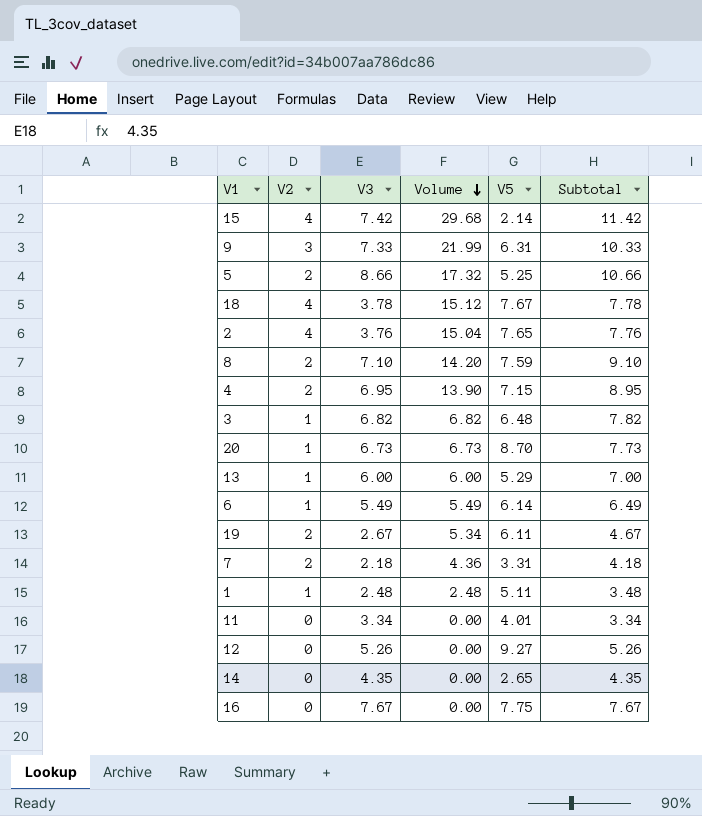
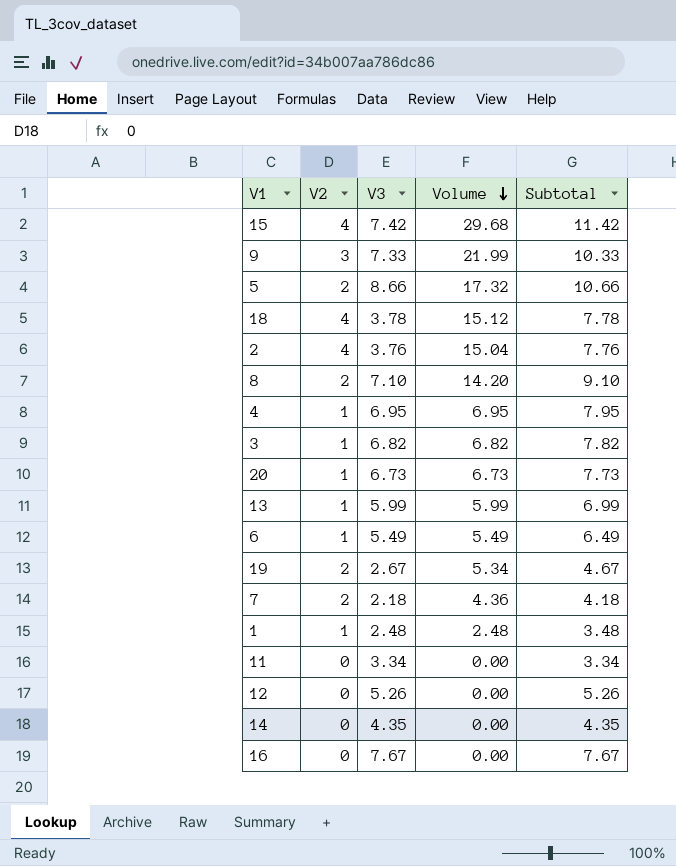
column V5 | position: 5 -> none
4 | V2: 2 -> 1
4 | Volume: 13.90 -> 6.95
4 | Subtotal: 8.95 -> 7.95
13 | V3: 6.00 -> 5.99
13 | Volume: 6.00 -> 5.99
13 | Subtotal: 7.00 -> 6.99

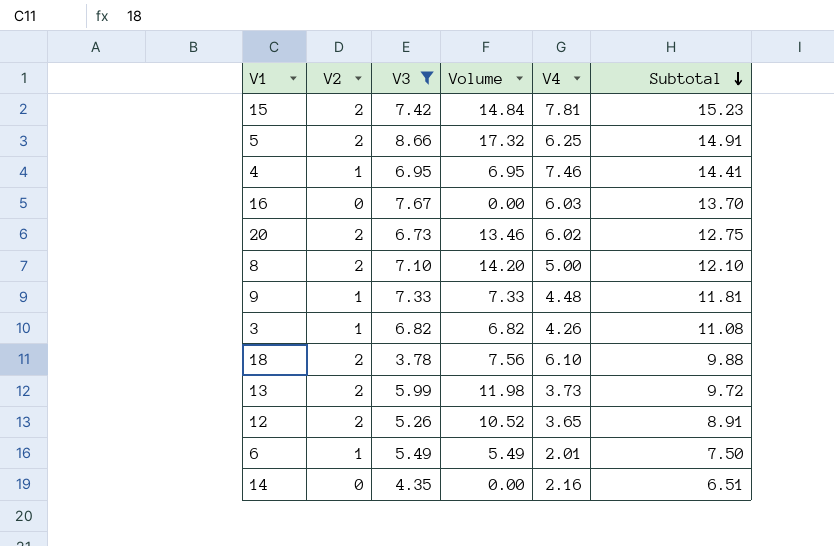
filter: none -> V3 >= 3.78
row order: Volume descending -> Subtotal descending
column V4 | position: none -> 5
column Subtotal | formula: [V2] + [V3] -> [V3] + [V4]
15 | V2: 4 -> 2
15 | Volume: 29.68 -> 14.84
20 | V2: 1 -> 2
20 | Volume: 6.73 -> 13.46
9 | V2: 3 -> 1
9 | Volume: 21.99 -> 7.33
18 | V2: 4 -> 2
18 | Volume: 15.12 -> 7.56
13 | V2: 1 -> 2
13 | Volume: 5.99 -> 11.98
12 | V2: 0 -> 2
12 | Volume: 0.00 -> 10.52

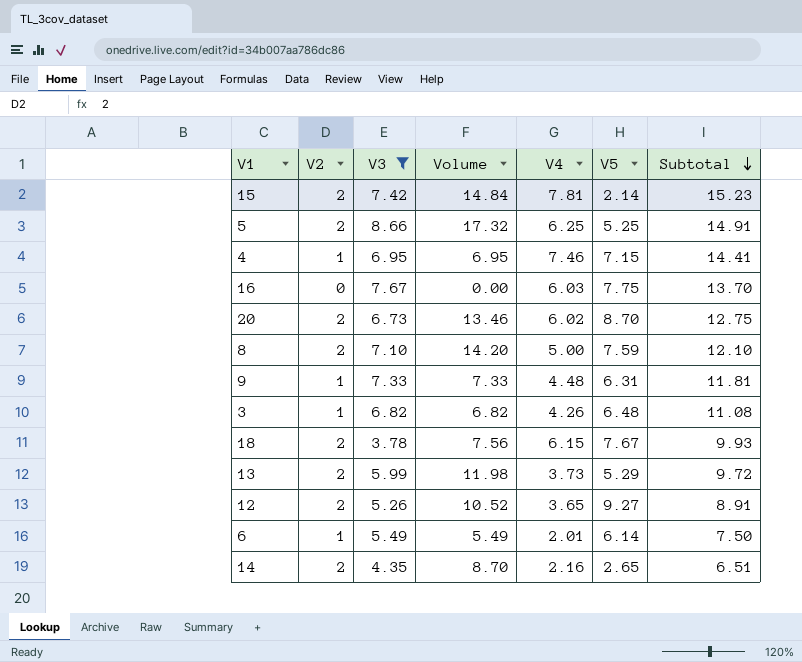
column V5 | position: none -> 6
18 | V4: 6.10 -> 6.15
18 | Subtotal: 9.88 -> 9.93
14 | V2: 0 -> 2
14 | Volume: 0.00 -> 8.70

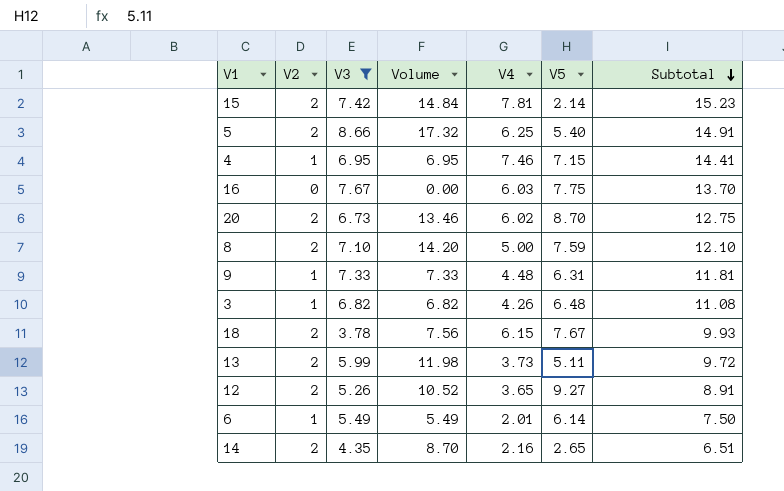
5 | V5: 5.25 -> 5.40
13 | V5: 5.29 -> 5.11

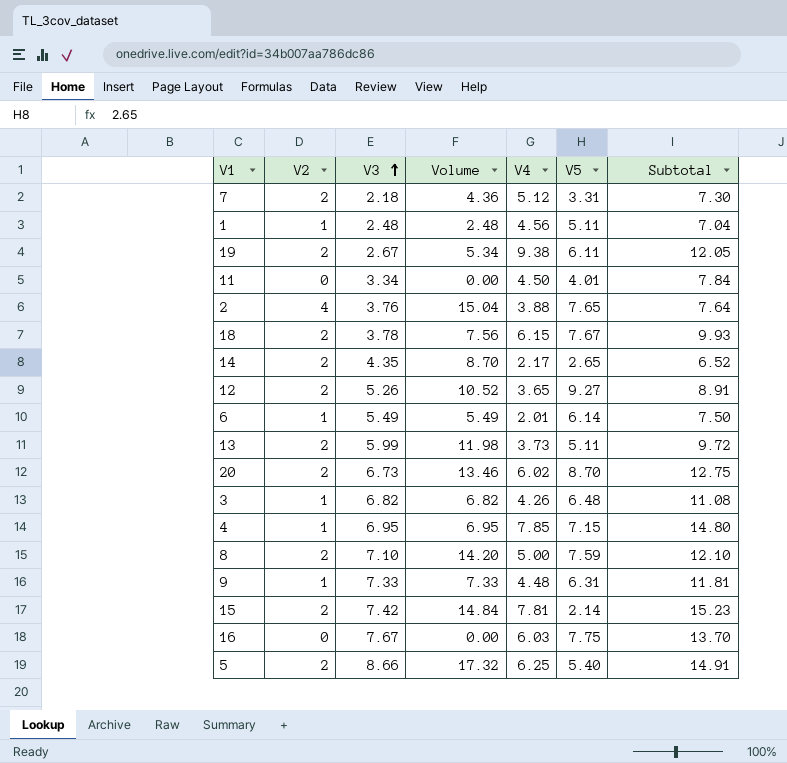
filter: V3 >= 3.78 -> none
row order: Subtotal descending -> V3 ascending
14 | V4: 2.16 -> 2.17
14 | Subtotal: 6.51 -> 6.52
4 | V4: 7.46 -> 7.85
4 | Subtotal: 14.41 -> 14.80

